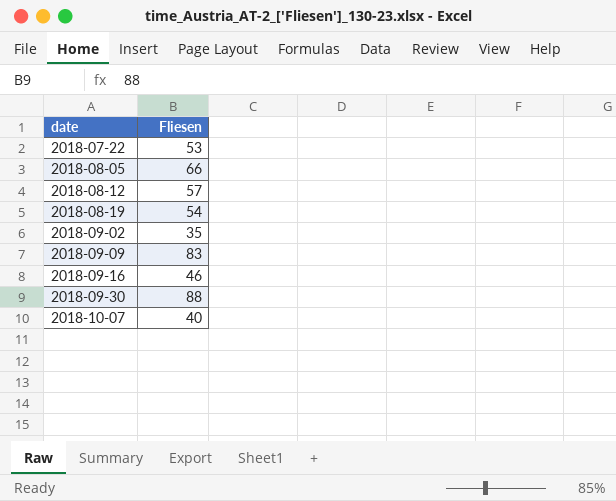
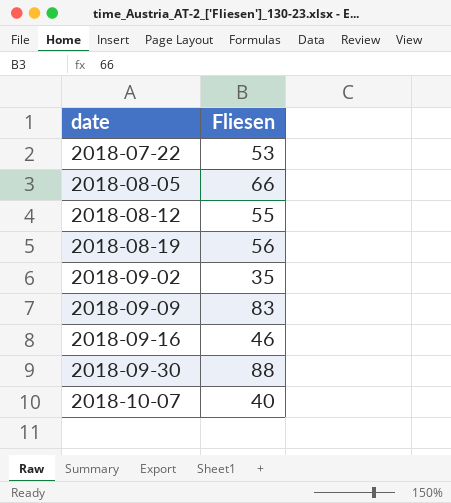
2018-08-12 | Fliesen: 57 -> 55
2018-08-19 | Fliesen: 54 -> 56

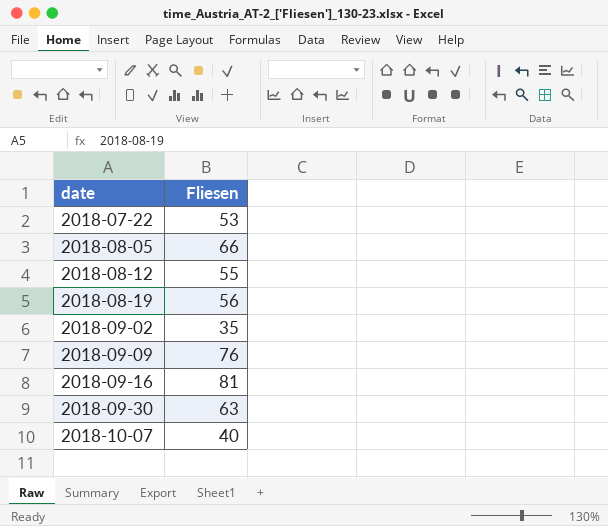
2018-09-09 | Fliesen: 83 -> 76
2018-09-16 | Fliesen: 46 -> 81
2018-09-30 | Fliesen: 88 -> 63

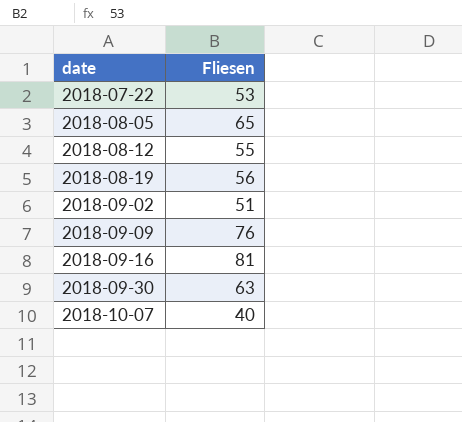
2018-08-05 | Fliesen: 66 -> 65
2018-09-02 | Fliesen: 35 -> 51

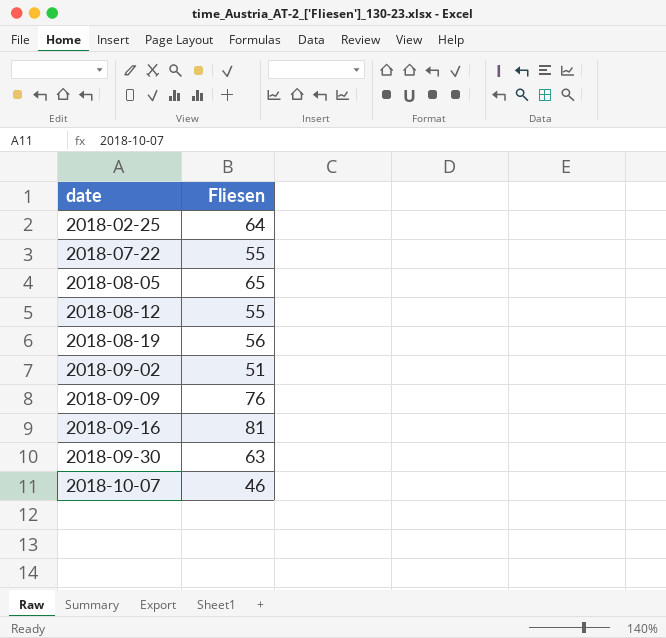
row 2018-02-25: none -> 64
2018-07-22 | Fliesen: 53 -> 55
2018-10-07 | Fliesen: 40 -> 46

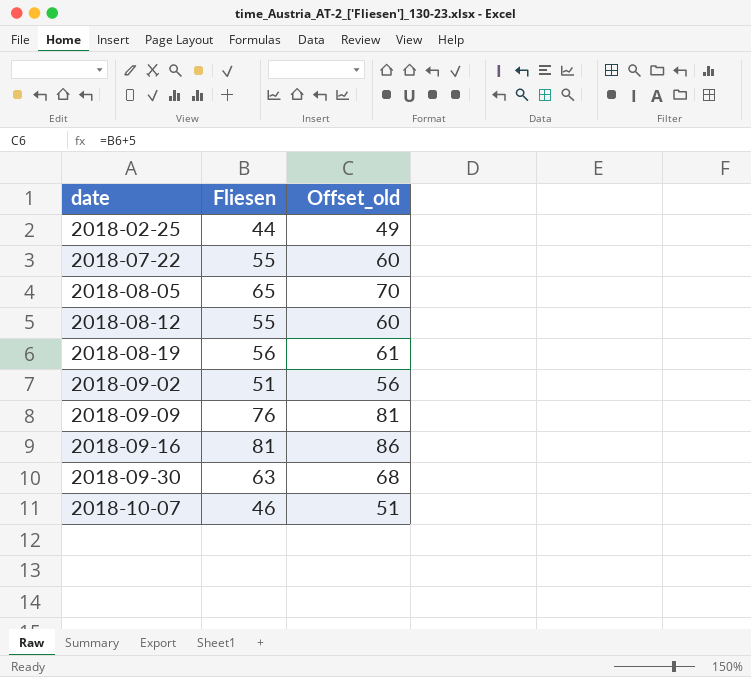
column Offset_old | formula: none -> [Fliesen] + 5
2018-02-25 | Fliesen: 64 -> 44

